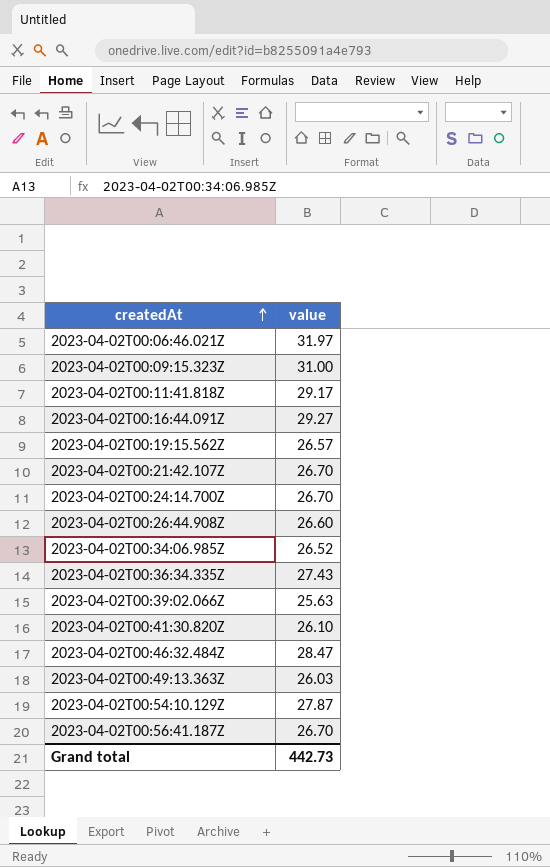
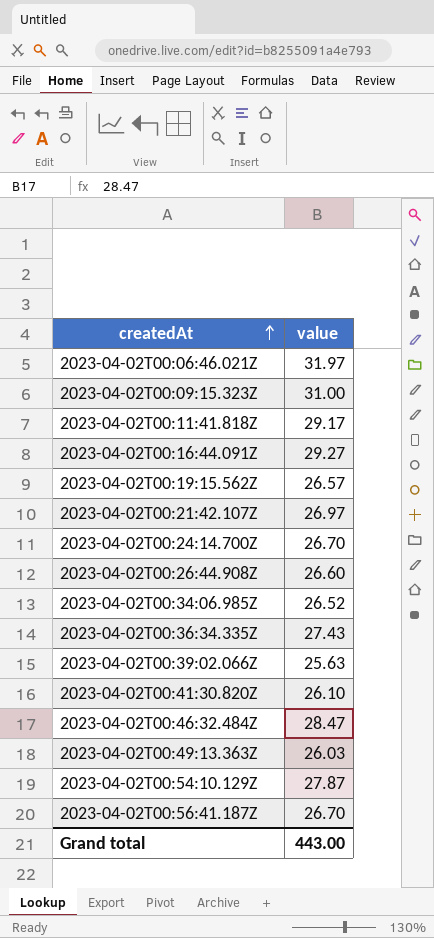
2023-04-02T00:21:42.107Z | value: 26.70 -> 26.97
Grand total | value: 442.73 -> 443.00

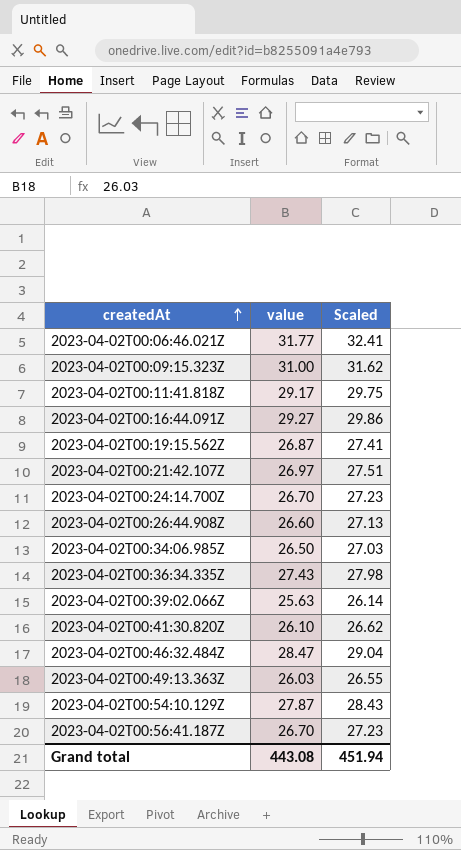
column Scaled | formula: none -> [value] * 1.02
2023-04-02T00:06:46.021Z | value: 31.97 -> 31.77
2023-04-02T00:19:15.562Z | value: 26.57 -> 26.87
2023-04-02T00:34:06.985Z | value: 26.52 -> 26.50
Grand total | value: 443.00 -> 443.08

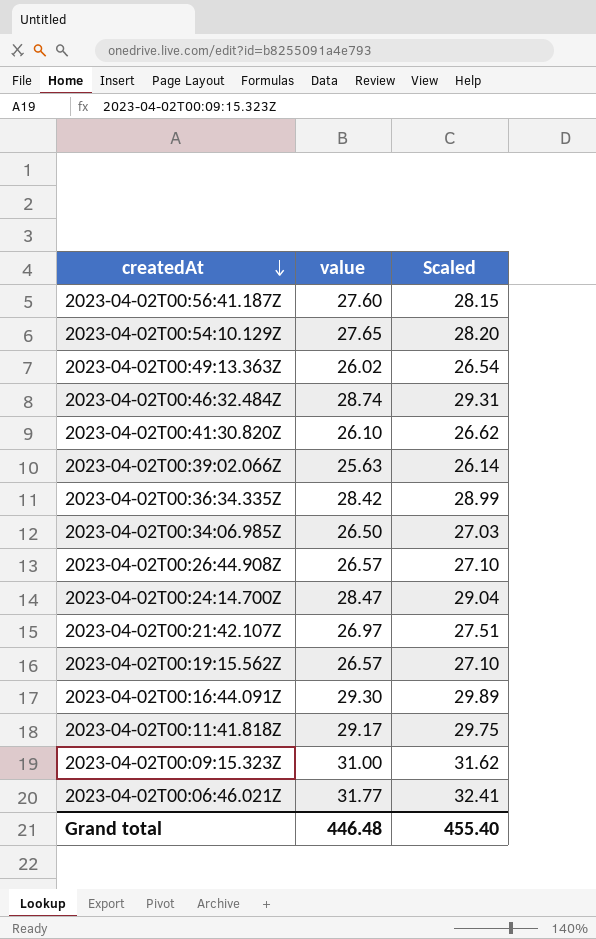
row order: createdAt ascending -> createdAt descending
2023-04-02T00:56:41.187Z | value: 26.70 -> 27.60
2023-04-02T00:56:41.187Z | Scaled: 27.23 -> 28.15
2023-04-02T00:54:10.129Z | value: 27.87 -> 27.65
2023-04-02T00:54:10.129Z | Scaled: 28.43 -> 28.20
2023-04-02T00:49:13.363Z | value: 26.03 -> 26.02
2023-04-02T00:49:13.363Z | Scaled: 26.55 -> 26.54
2023-04-02T00:46:32.484Z | value: 28.47 -> 28.74
2023-04-02T00:46:32.484Z | Scaled: 29.04 -> 29.31
2023-04-02T00:36:34.335Z | value: 27.43 -> 28.42
2023-04-02T00:36:34.335Z | Scaled: 27.98 -> 28.99
2023-04-02T00:26:44.908Z | value: 26.60 -> 26.57
2023-04-02T00:26:44.908Z | Scaled: 27.13 -> 27.10
2023-04-02T00:24:14.700Z | value: 26.70 -> 28.47
2023-04-02T00:24:14.700Z | Scaled: 27.23 -> 29.04
2023-04-02T00:19:15.562Z | value: 26.87 -> 26.57
2023-04-02T00:19:15.562Z | Scaled: 27.41 -> 27.10
2023-04-02T00:16:44.091Z | value: 29.27 -> 29.30
2023-04-02T00:16:44.091Z | Scaled: 29.86 -> 29.89
Grand total | value: 443.08 -> 446.48
Grand total | Scaled: 451.94 -> 455.40

